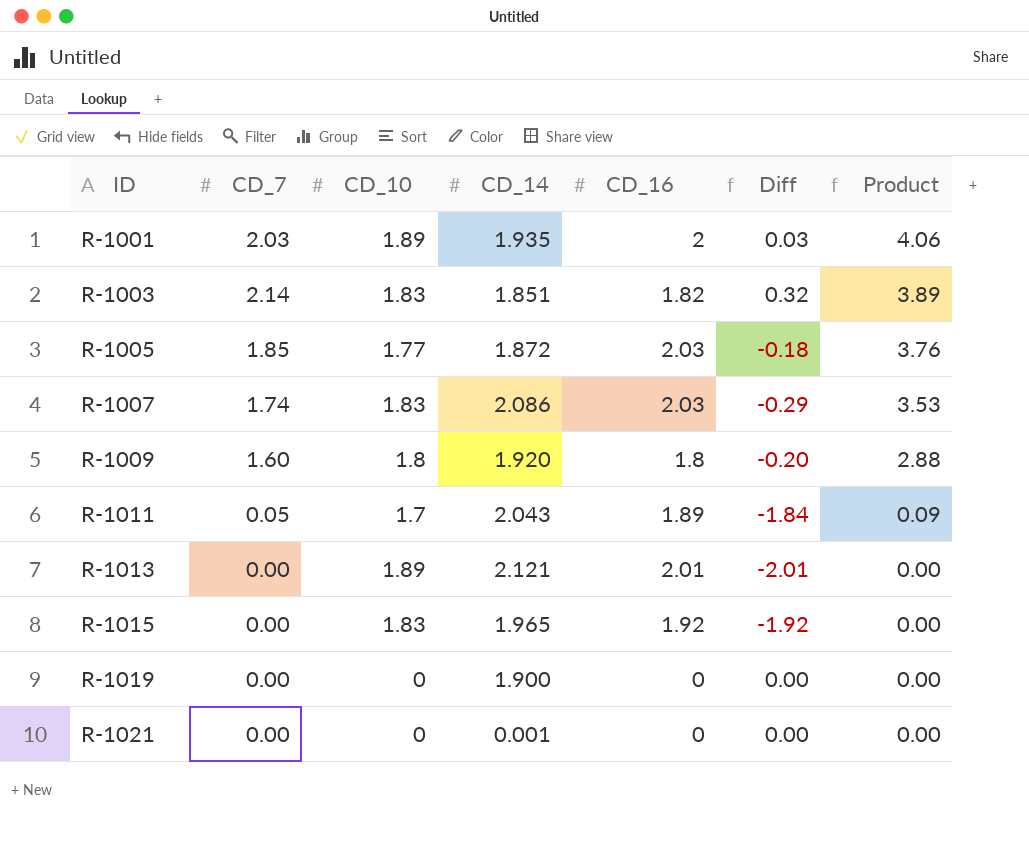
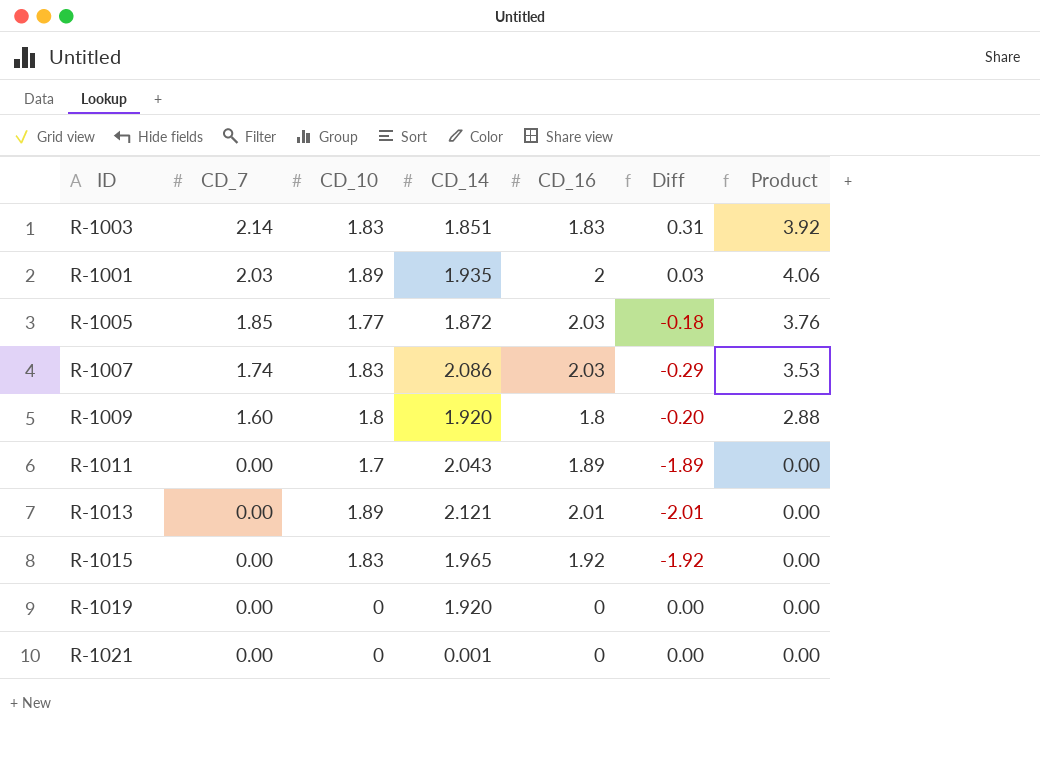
row order: ID ascending -> CD_7 descending
R-1003 | CD_16: 1.82 -> 1.83
R-1003 | Diff: 0.32 -> 0.31
R-1003 | Product: 3.89 -> 3.92
R-1011 | CD_7: 0.05 -> 0.00
R-1011 | Diff: -1.84 -> -1.89
R-1011 | Product: 0.09 -> 0.00
R-1019 | CD_14: 1.900 -> 1.920

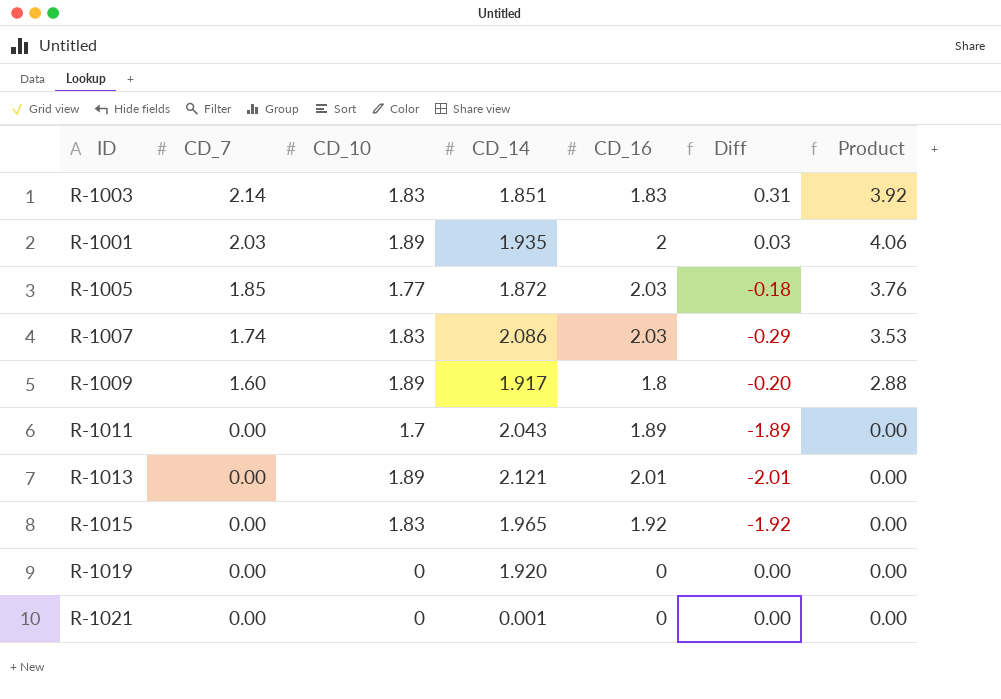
R-1009 | CD_10: 1.8 -> 1.89
R-1009 | CD_14: 1.920 -> 1.917

